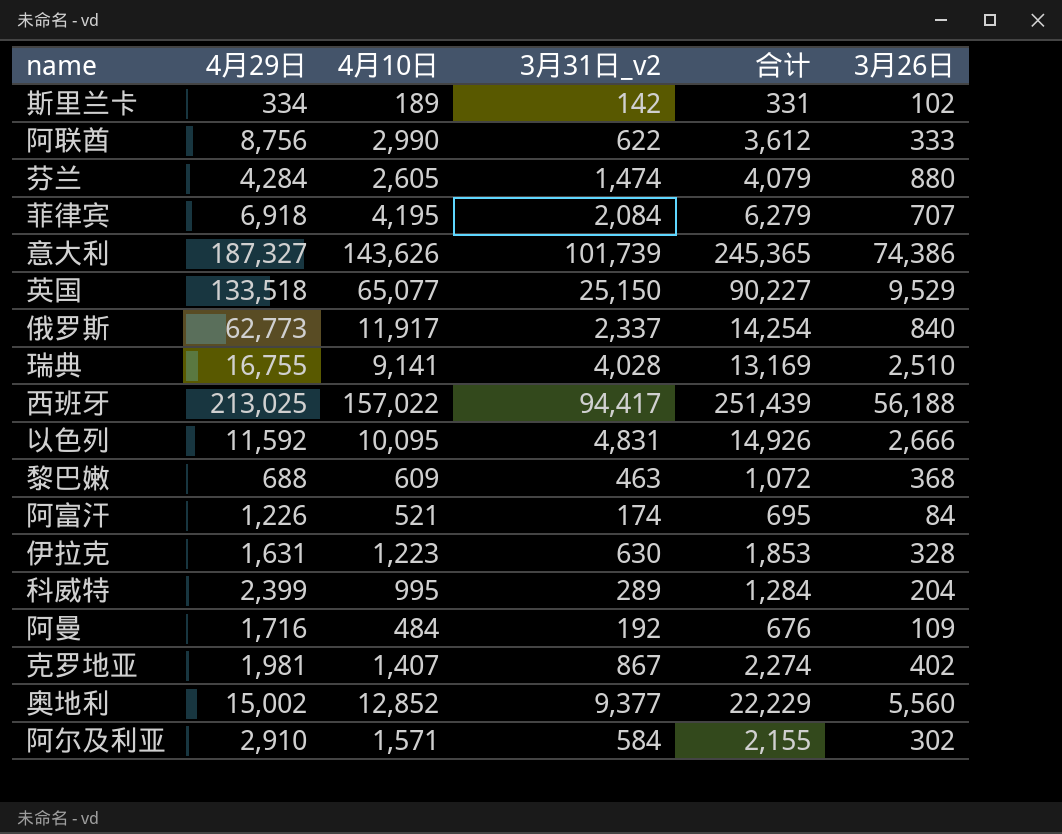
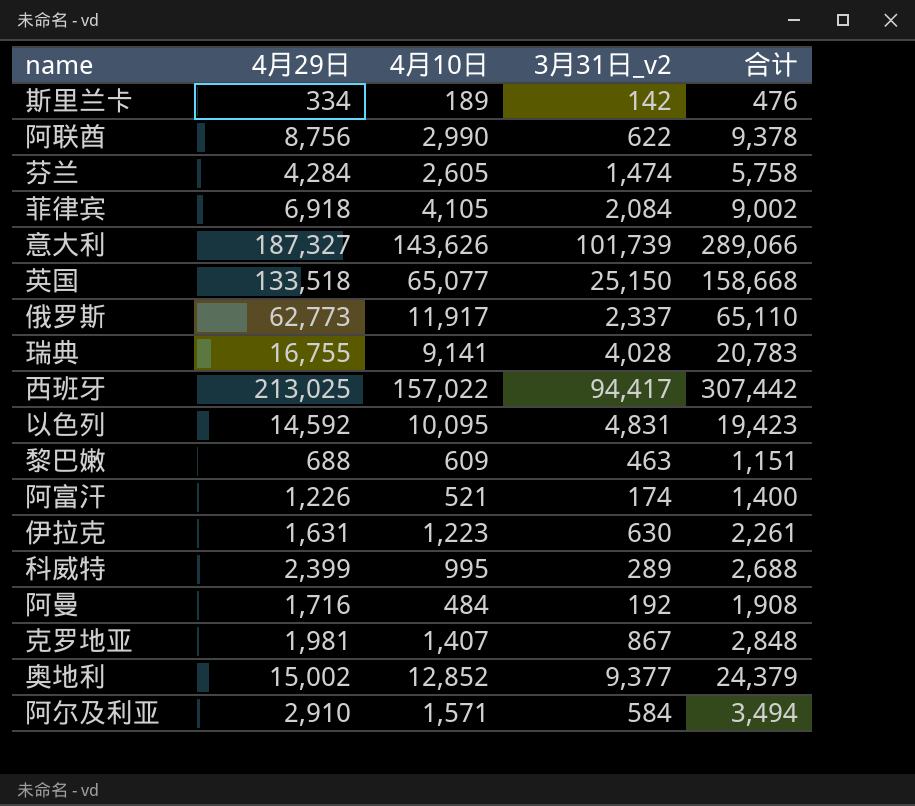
column 3月26日 | position: 6 -> none
column 合计 | formula: [4月10日] + [3月31日_v2] -> [4月29日] + [3月31日_v2]
菲律宾 | 4月10日: 4,195 -> 4,105
以色列 | 4月29日: 11,592 -> 14,592

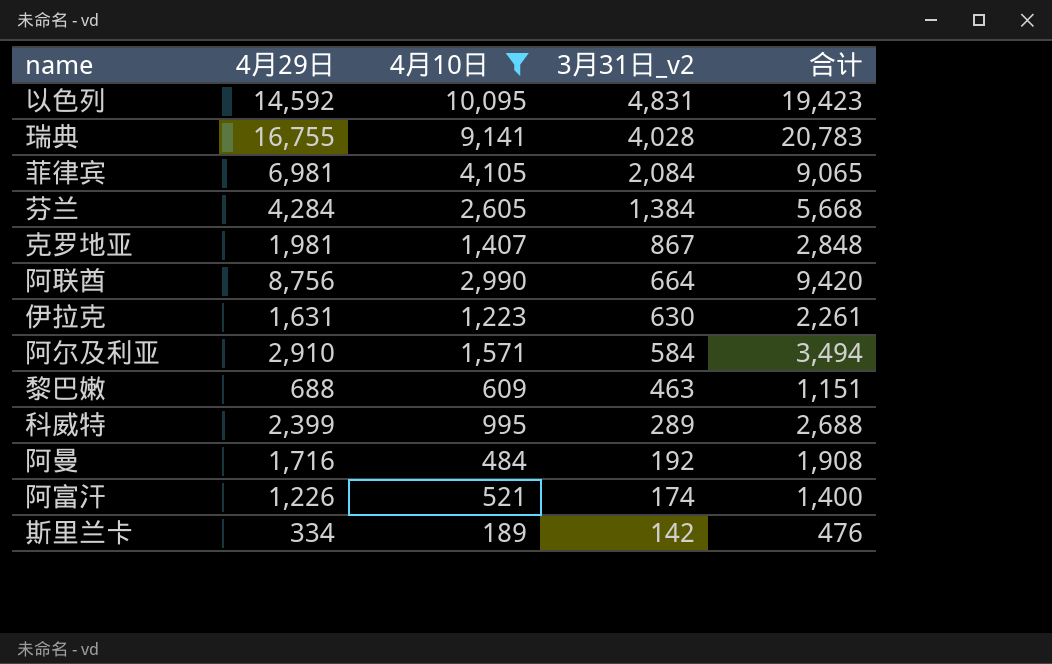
filter: none -> 4月10日 <= 10,095
row order: none -> 3月31日_v2 descending
菲律宾 | 4月29日: 6,918 -> 6,981
菲律宾 | 合计: 9,002 -> 9,065
芬兰 | 3月31日_v2: 1,474 -> 1,384
芬兰 | 合计: 5,758 -> 5,668
阿联酋 | 3月31日_v2: 622 -> 664
阿联酋 | 合计: 9,378 -> 9,420

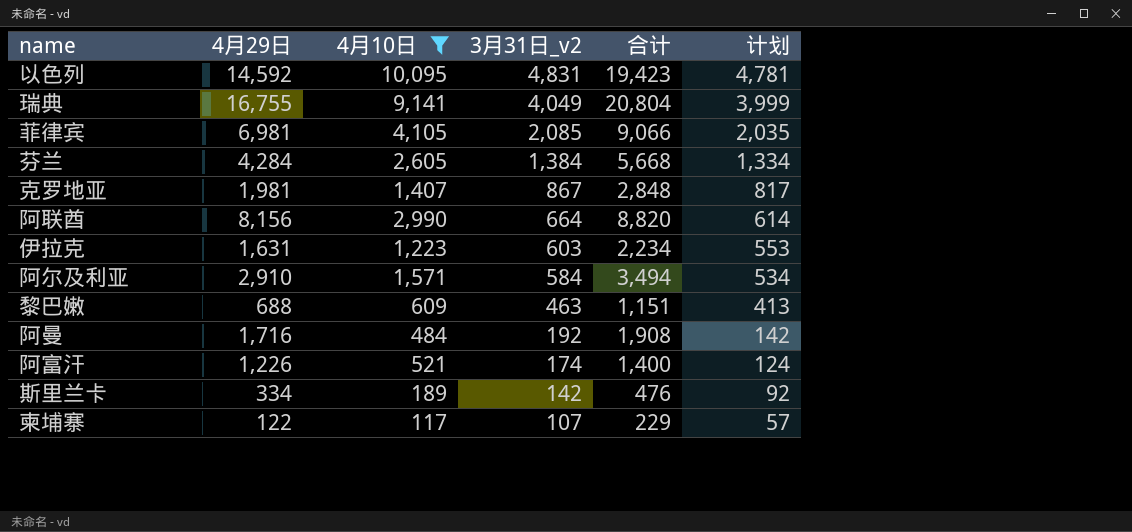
column 计划 | formula: none -> [3月31日_v2] - 50
row 科威特: 2,399 | 995 | 289 | 2,688 -> none
瑞典 | 3月31日_v2: 4,028 -> 4,049
瑞典 | 合计: 20,783 -> 20,804
菲律宾 | 3月31日_v2: 2,084 -> 2,085
菲律宾 | 合计: 9,065 -> 9,066
阿联酋 | 4月29日: 8,756 -> 8,156
阿联酋 | 合计: 9,420 -> 8,820
伊拉克 | 3月31日_v2: 630 -> 603
伊拉克 | 合计: 2,261 -> 2,234
row 柬埔寨: none -> 122 | 117 | 107 | 229 | 57

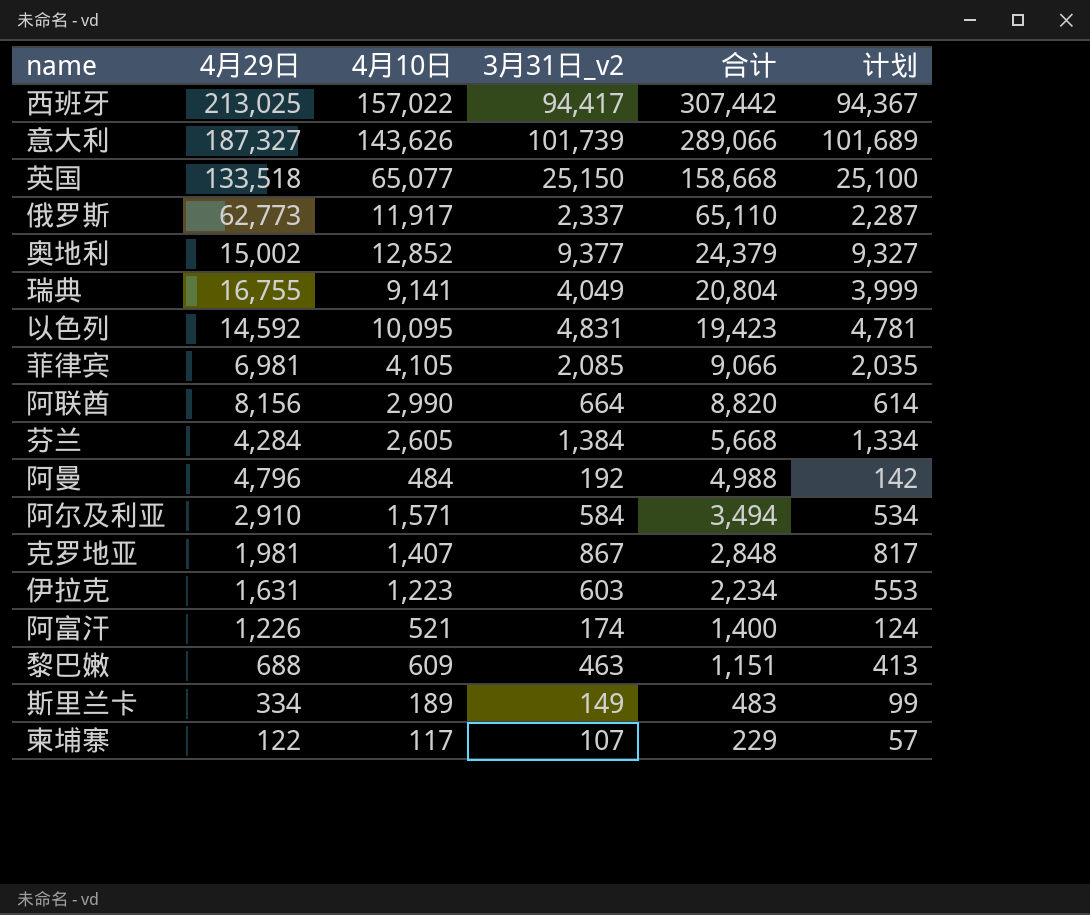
filter: 4月10日 <= 10,095 -> none
row order: 3月31日_v2 descending -> 合计 descending
阿曼 | 4月29日: 1,716 -> 4,796
阿曼 | 合计: 1,908 -> 4,988
斯里兰卡 | 3月31日_v2: 142 -> 149
斯里兰卡 | 合计: 476 -> 483
斯里兰卡 | 计划: 92 -> 99

